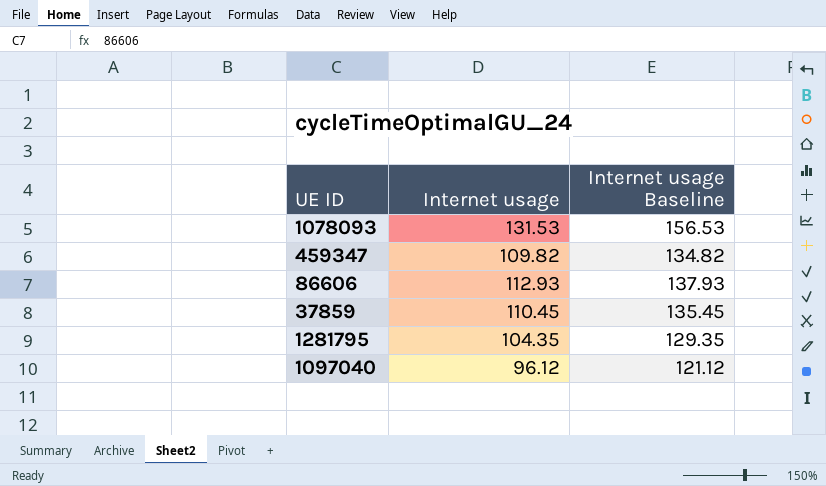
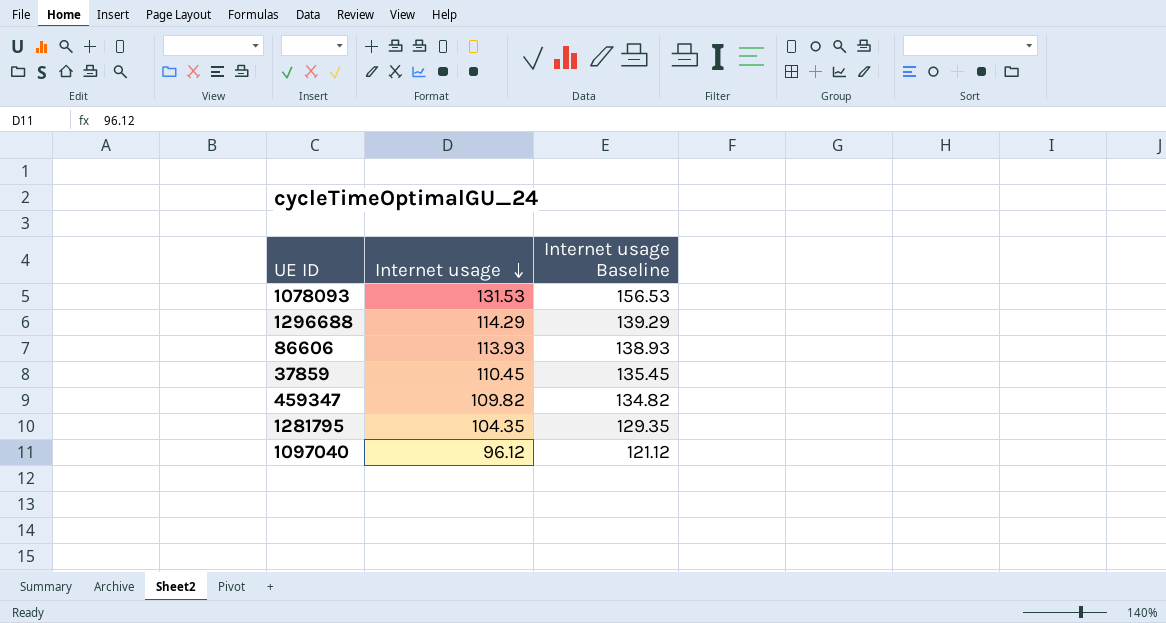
row order: none -> Internet usage descending
row 1296688: none -> 114.29 | 139.29
86606 | Internet usage: 112.93 -> 113.93
86606 | Internet usage Baseline: 137.93 -> 138.93

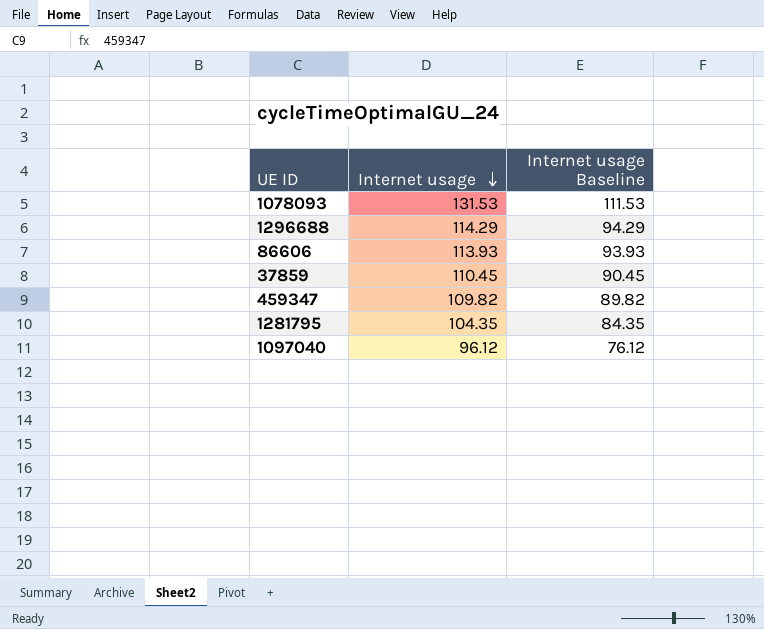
column Internet usage Baseline | formula: [Internet usage] + 25 -> [Internet usage] - 20

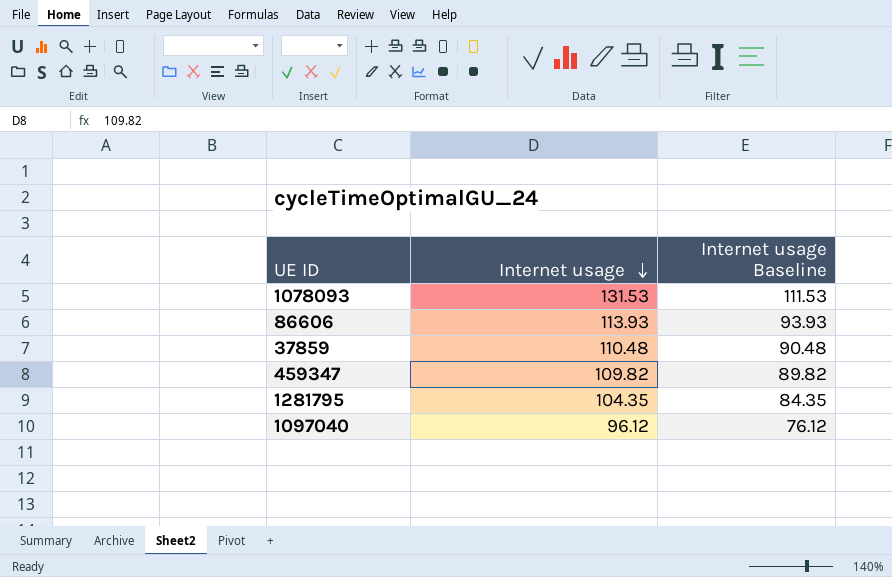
row 1296688: 114.29 | 94.29 -> none
37859 | Internet usage: 110.45 -> 110.48
37859 | Internet usage Baseline: 90.45 -> 90.48

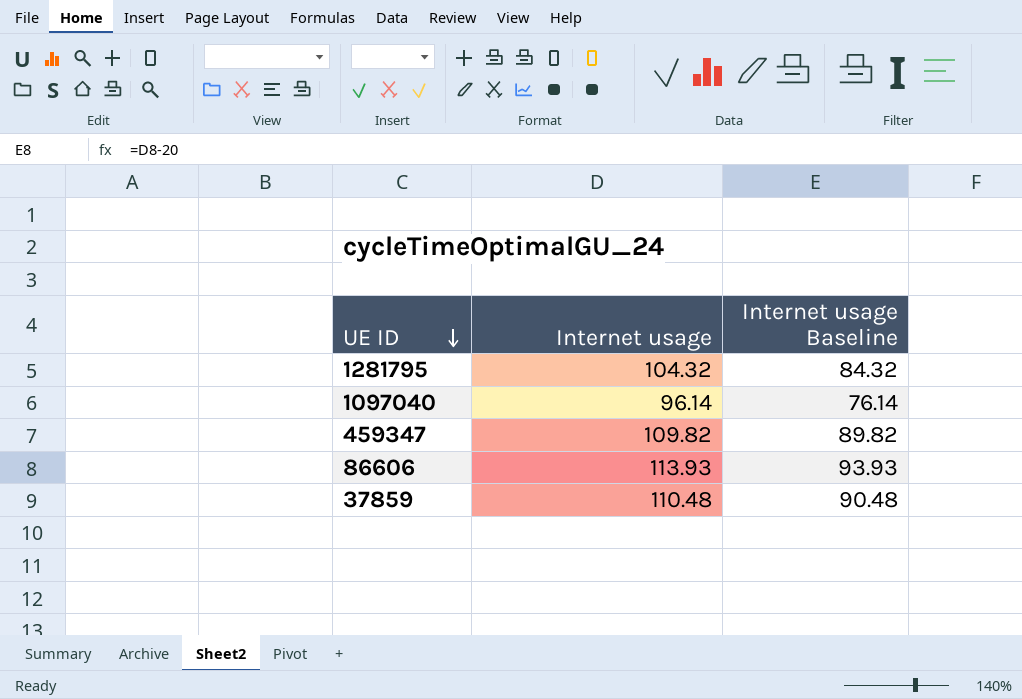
row order: Internet usage descending -> UE ID descending
row 1078093: 131.53 | 111.53 -> none
1281795 | Internet usage: 104.35 -> 104.32
1281795 | Internet usage Baseline: 84.35 -> 84.32
1097040 | Internet usage: 96.12 -> 96.14
1097040 | Internet usage Baseline: 76.12 -> 76.14

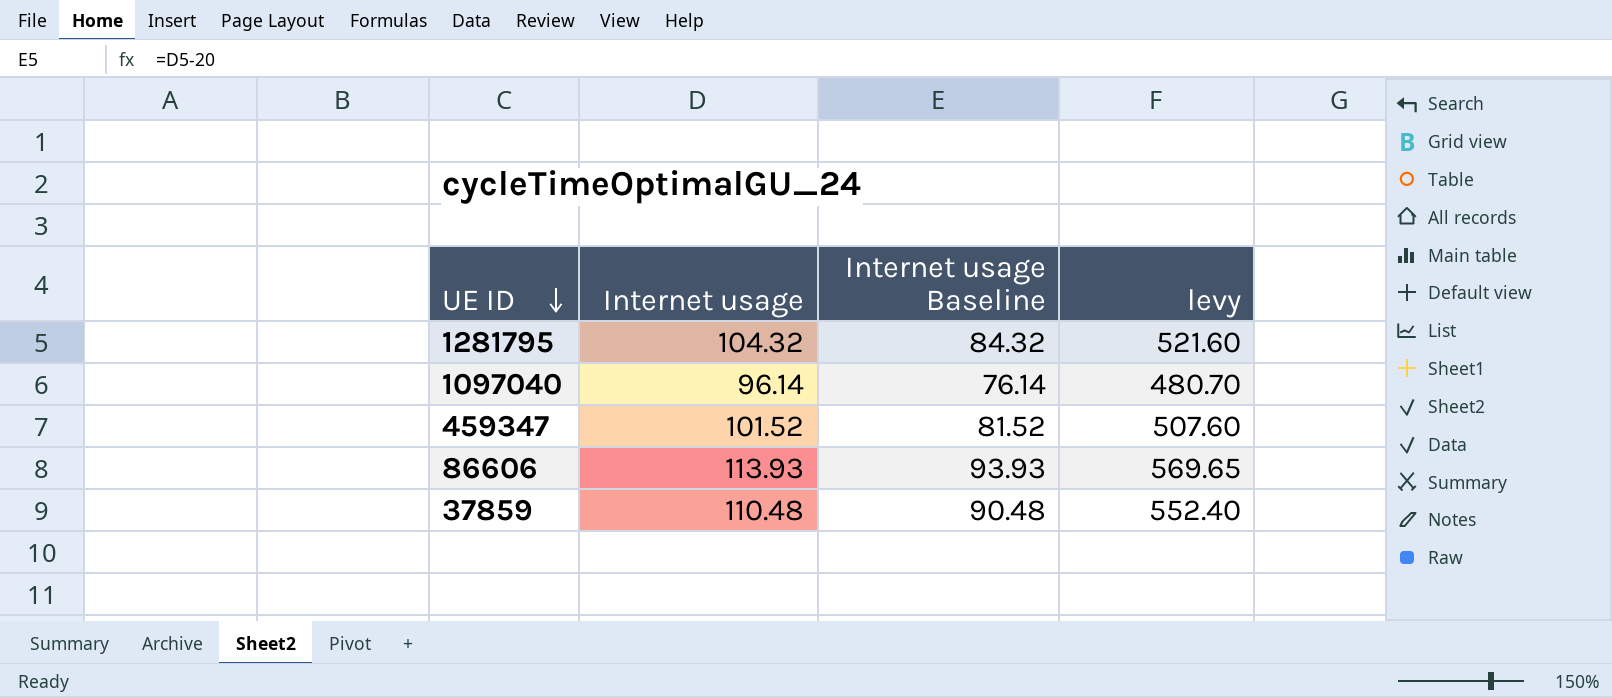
column levy | formula: none -> [Internet usage] * 5
459347 | Internet usage: 109.82 -> 101.52
459347 | Internet usage Baseline: 89.82 -> 81.52

